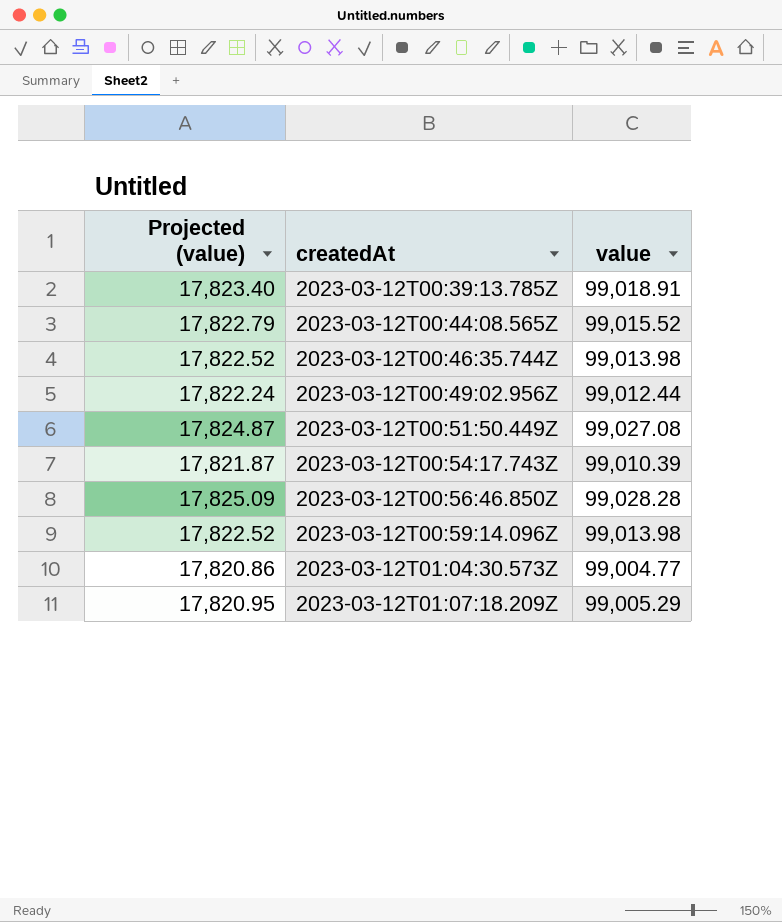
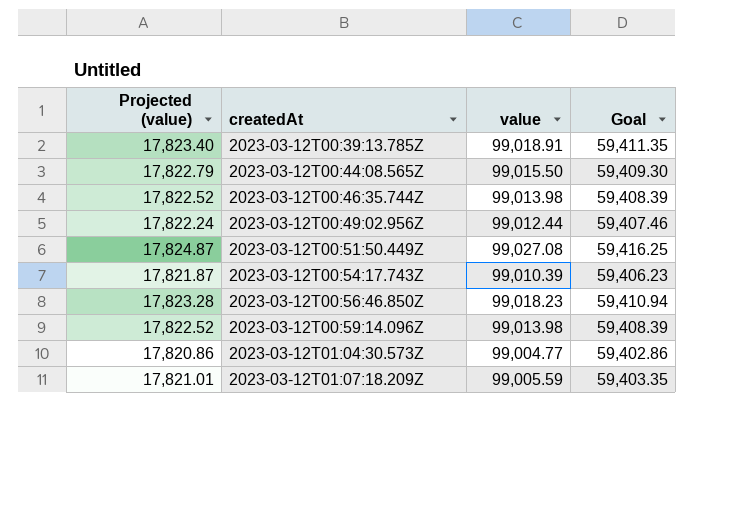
column Goal | formula: none -> [value] * 0.6
2023-03-12T00:44:08.565Z | value: 99,015.52 -> 99,015.50
2023-03-12T00:56:46.850Z | Projected (value): 17,825.09 -> 17,823.28
2023-03-12T00:56:46.850Z | value: 99,028.28 -> 99,018.23
2023-03-12T01:07:18.209Z | Projected (value): 17,820.95 -> 17,821.01
2023-03-12T01:07:18.209Z | value: 99,005.29 -> 99,005.59

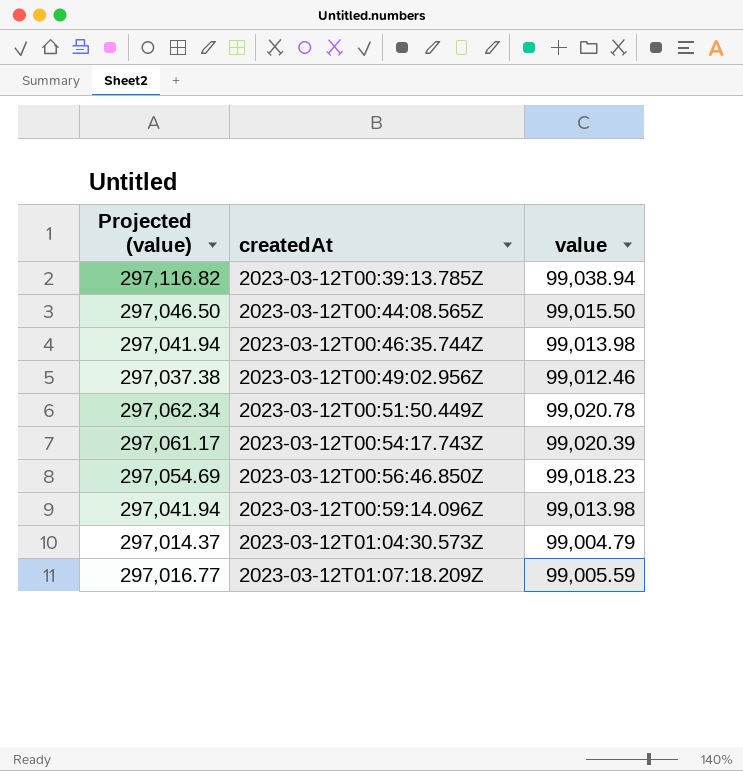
column Goal | formula: [value] * 0.6 -> none
column Projected (value) | formula: [value] * 0.18 -> [value] * 3
2023-03-12T00:39:13.785Z | value: 99,018.91 -> 99,038.94
2023-03-12T00:49:02.956Z | value: 99,012.44 -> 99,012.46
2023-03-12T00:51:50.449Z | value: 99,027.08 -> 99,020.78
2023-03-12T00:54:17.743Z | value: 99,010.39 -> 99,020.39
2023-03-12T01:04:30.573Z | value: 99,004.77 -> 99,004.79

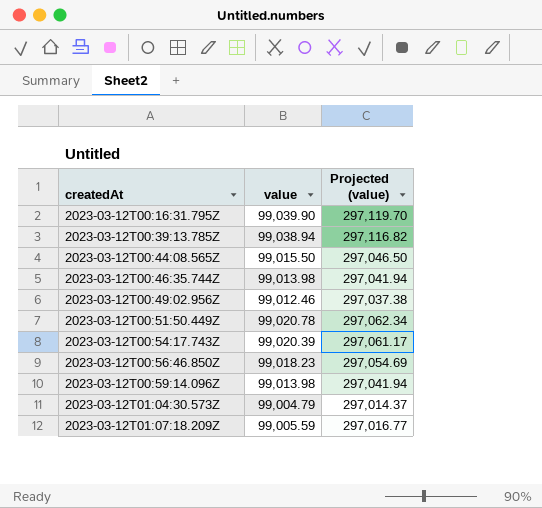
column Projected (value) | position: 1 -> 3
row 2023-03-12T00:16:31.795Z: none -> 99,039.90 | 297,119.70

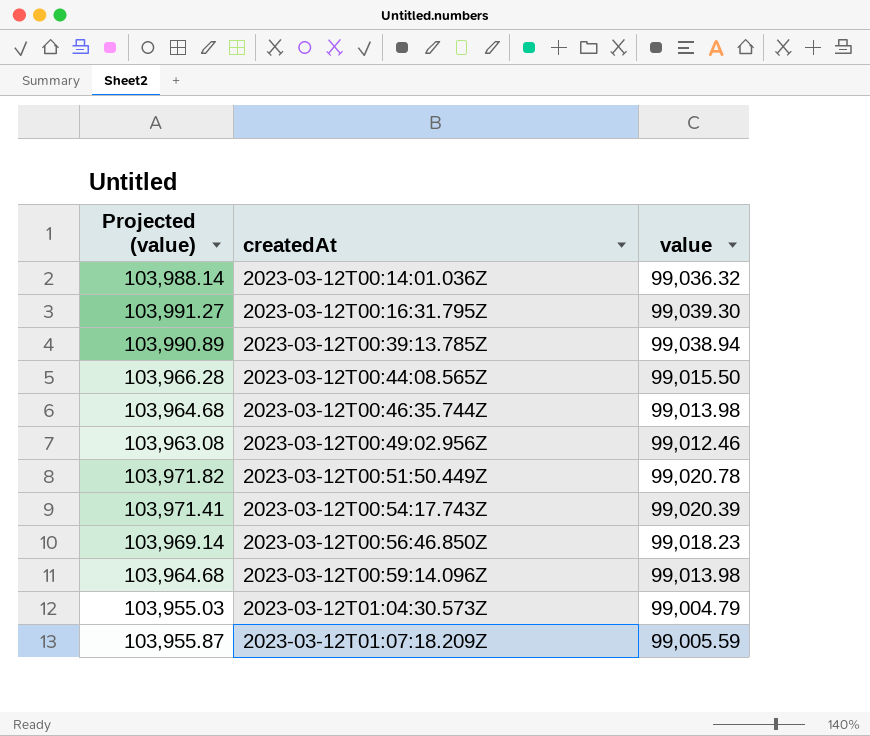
column Projected (value) | formula: [value] * 3 -> [value] * 1.05
column Projected (value) | position: 3 -> 1
row 2023-03-12T00:14:01.036Z: none -> 103,988.14 | 99,036.32
2023-03-12T00:16:31.795Z | value: 99,039.90 -> 99,039.30

